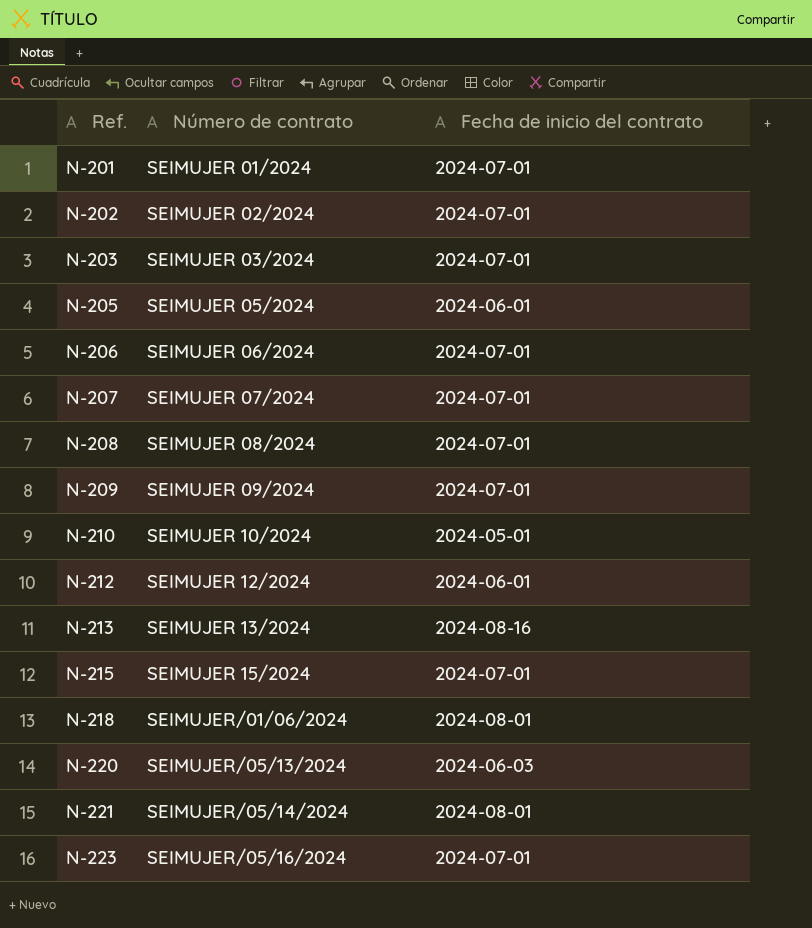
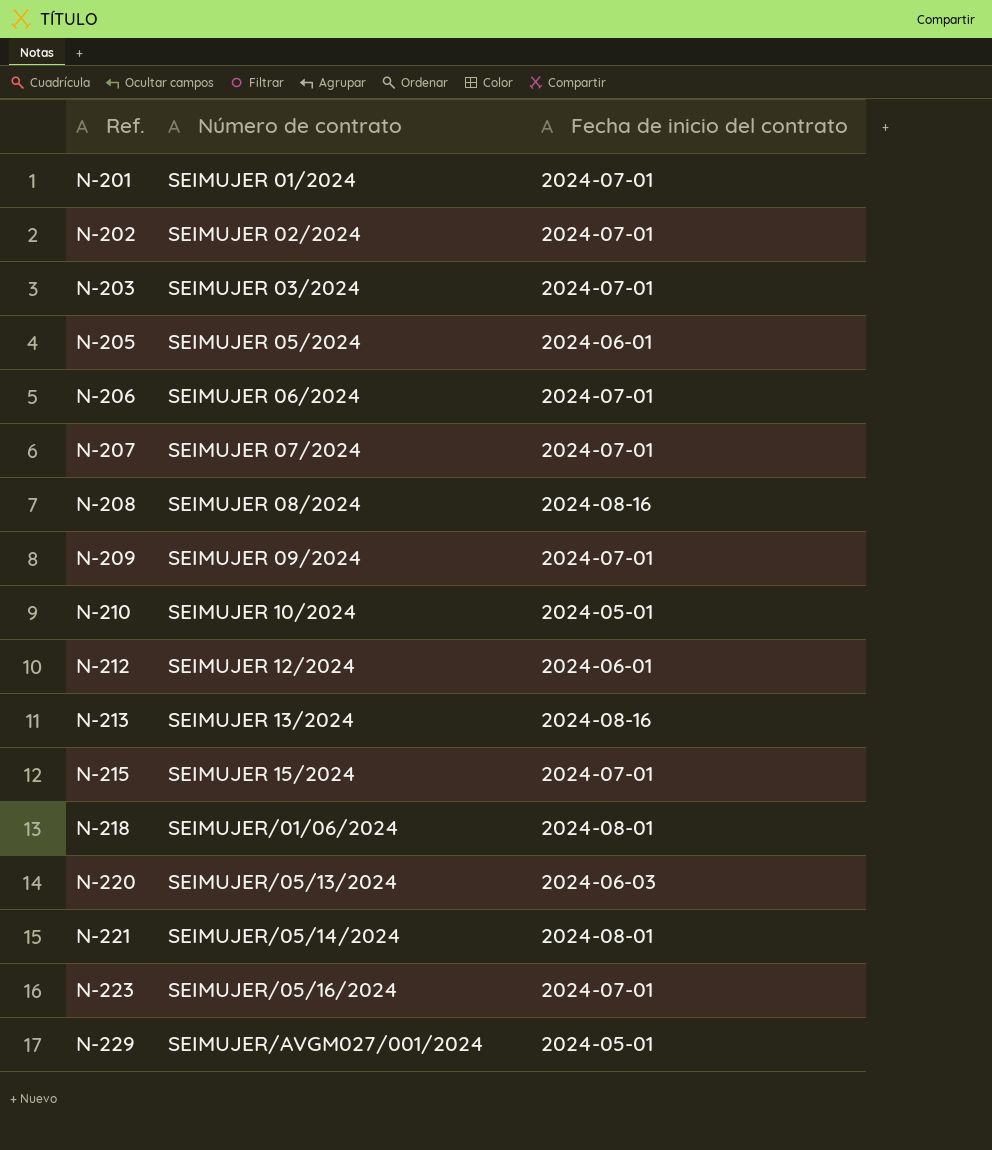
N-208 | Fecha de inicio del contrato: 2024-07-01 -> 2024-08-16
row N-229: none -> SEIMUJER/AVGM027/001/2024 | 2024-05-01

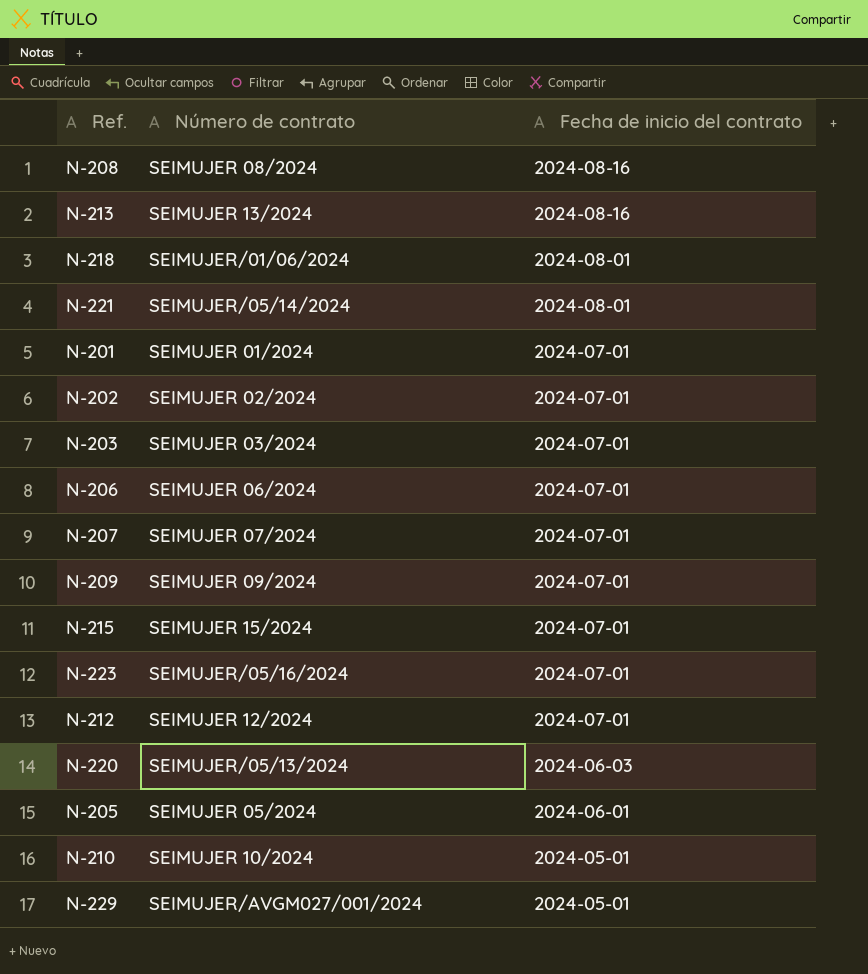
row order: Ref. ascending -> Fecha de inicio del contrato descending
N-212 | Fecha de inicio del contrato: 2024-06-01 -> 2024-07-01

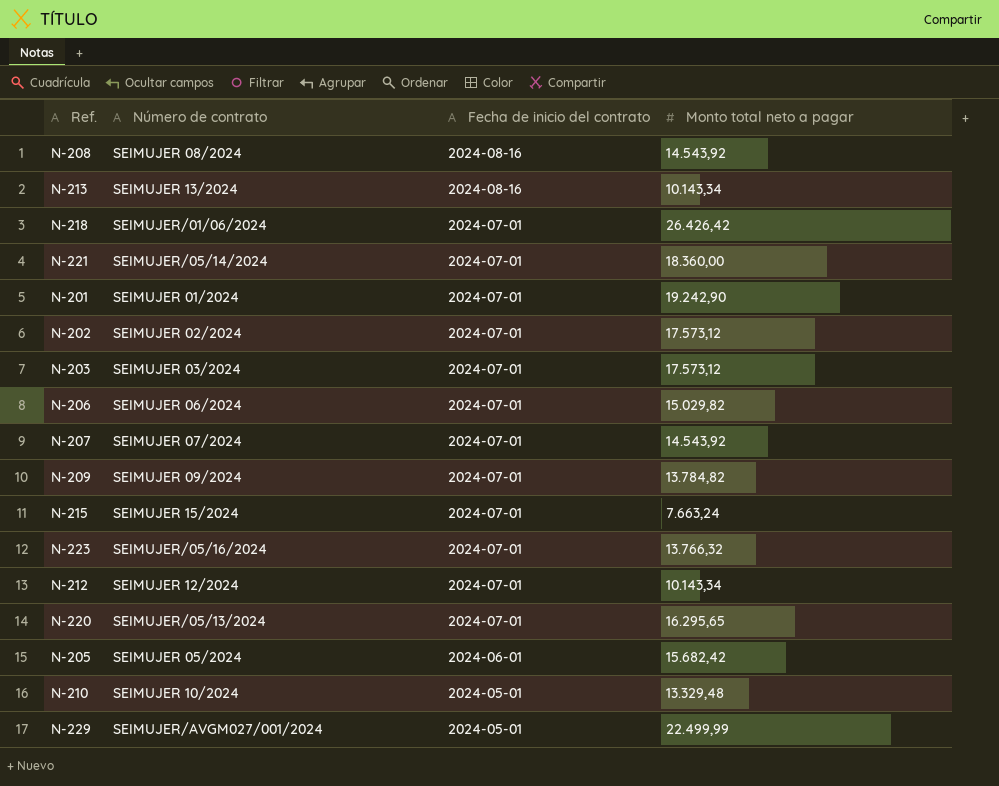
column Monto total neto a pagar | position: none -> 4
N-218 | Fecha de inicio del contrato: 2024-08-01 -> 2024-07-01
N-221 | Fecha de inicio del contrato: 2024-08-01 -> 2024-07-01
N-220 | Fecha de inicio del contrato: 2024-06-03 -> 2024-07-01

